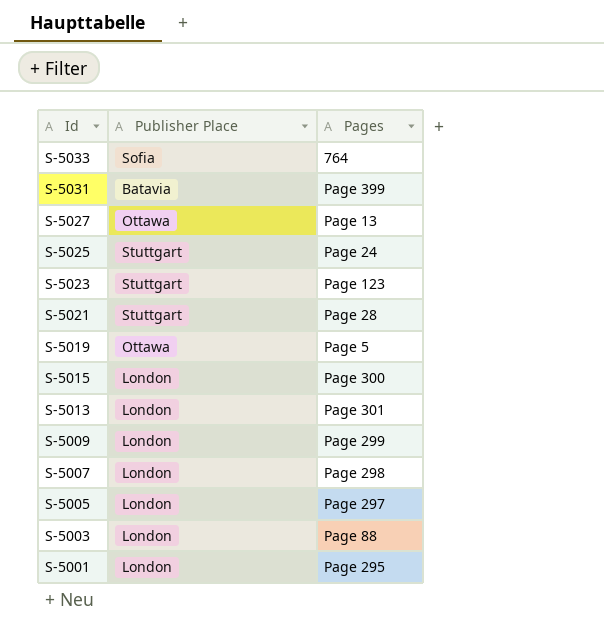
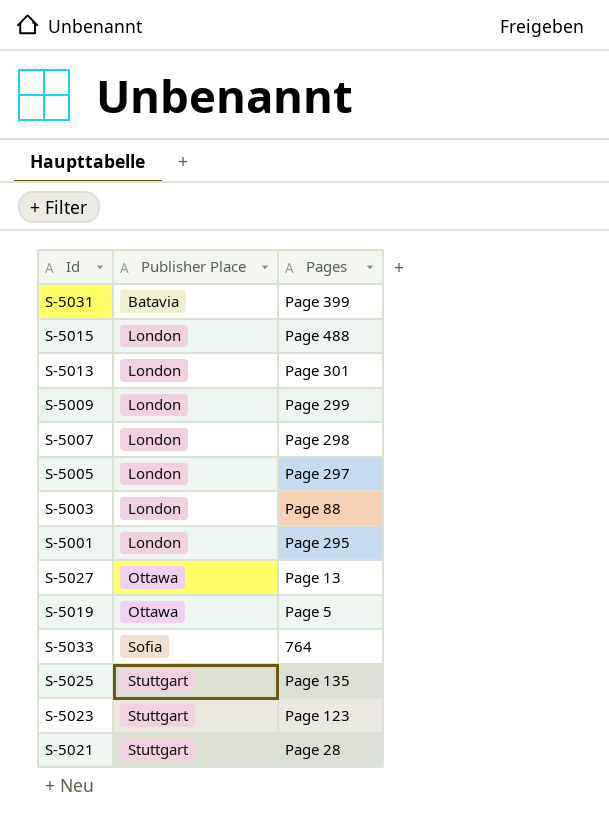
row order: Id descending -> Publisher Place ascending
S-5015 | Pages: Page 300 -> Page 488
S-5025 | Pages: Page 24 -> Page 135

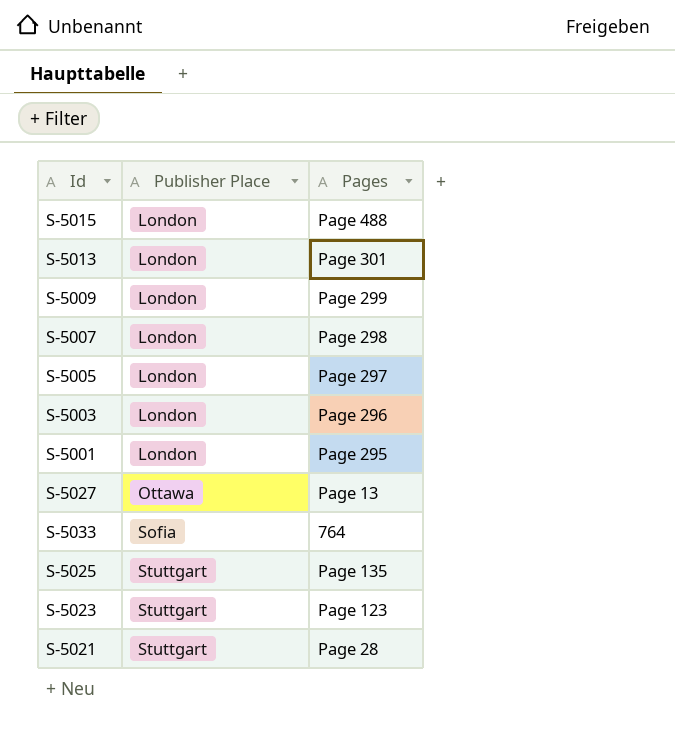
row S-5031: Batavia | Page 399 -> none
row S-5019: Ottawa | Page 5 -> none
S-5003 | Pages: Page 88 -> Page 296

